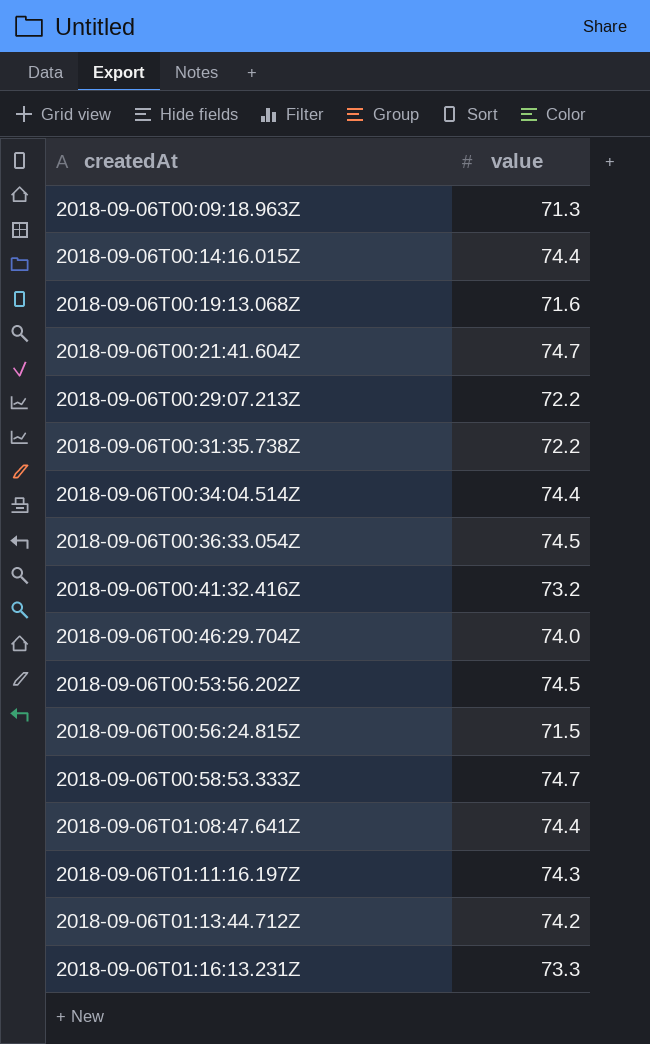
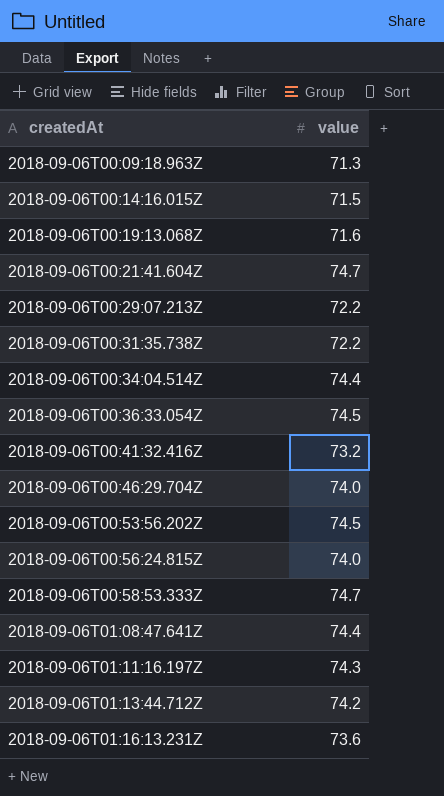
2018-09-06T00:14:16.015Z | value: 74.4 -> 71.5
2018-09-06T00:56:24.815Z | value: 71.5 -> 74.0
2018-09-06T01:16:13.231Z | value: 73.3 -> 73.6

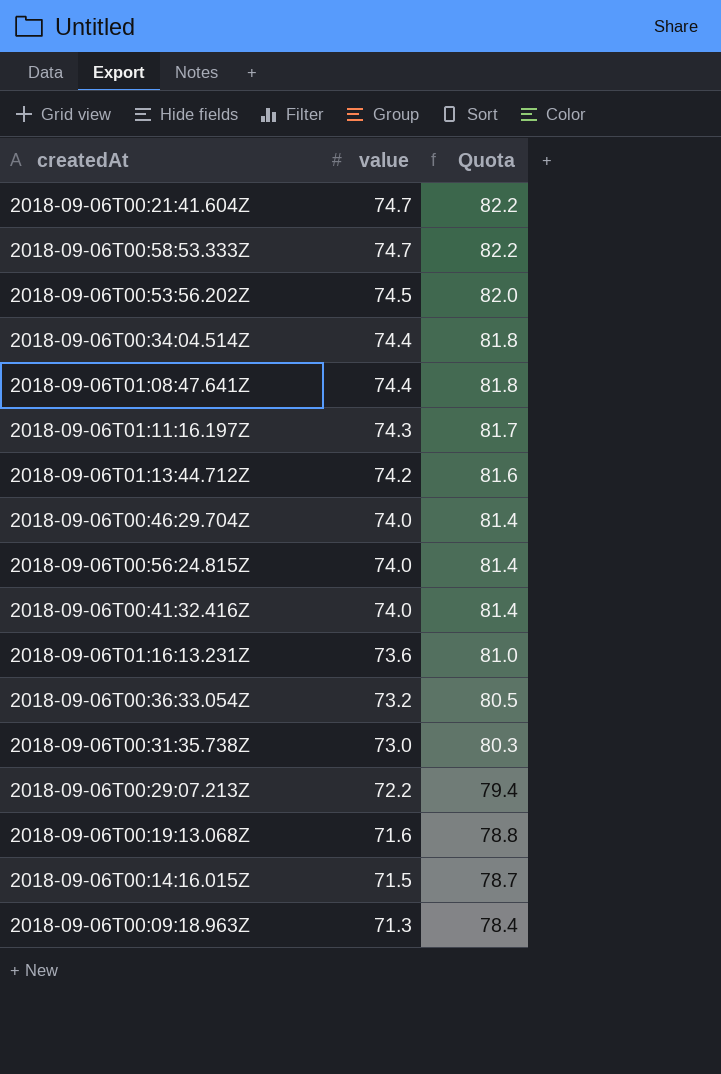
row order: createdAt ascending -> value descending
column Quota | formula: none -> [value] * 1.1
2018-09-06T00:41:32.416Z | value: 73.2 -> 74.0
2018-09-06T00:36:33.054Z | value: 74.5 -> 73.2
2018-09-06T00:31:35.738Z | value: 72.2 -> 73.0

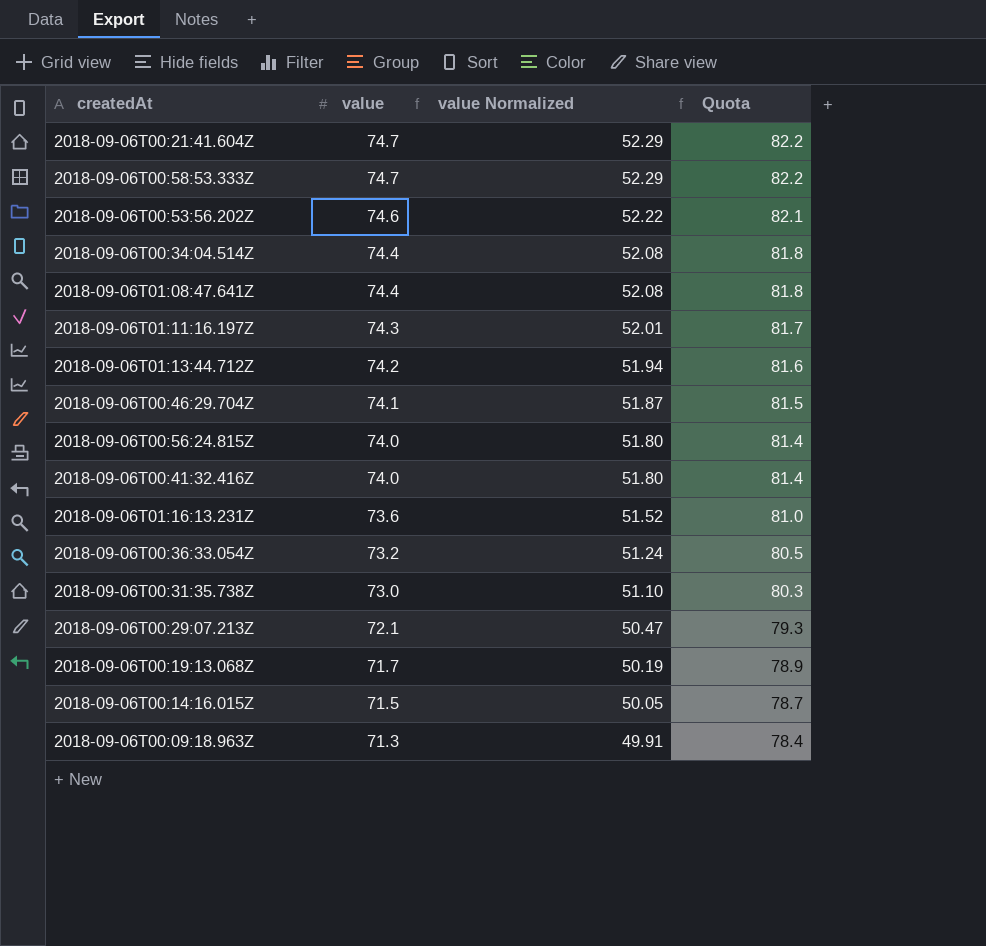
column value Normalized | formula: none -> [value] * 0.7
2018-09-06T00:53:56.202Z | value: 74.5 -> 74.6
2018-09-06T00:53:56.202Z | Quota: 82.0 -> 82.1
2018-09-06T00:46:29.704Z | value: 74.0 -> 74.1
2018-09-06T00:46:29.704Z | Quota: 81.4 -> 81.5
2018-09-06T00:29:07.213Z | value: 72.2 -> 72.1
2018-09-06T00:29:07.213Z | Quota: 79.4 -> 79.3
2018-09-06T00:19:13.068Z | value: 71.6 -> 71.7
2018-09-06T00:19:13.068Z | Quota: 78.8 -> 78.9

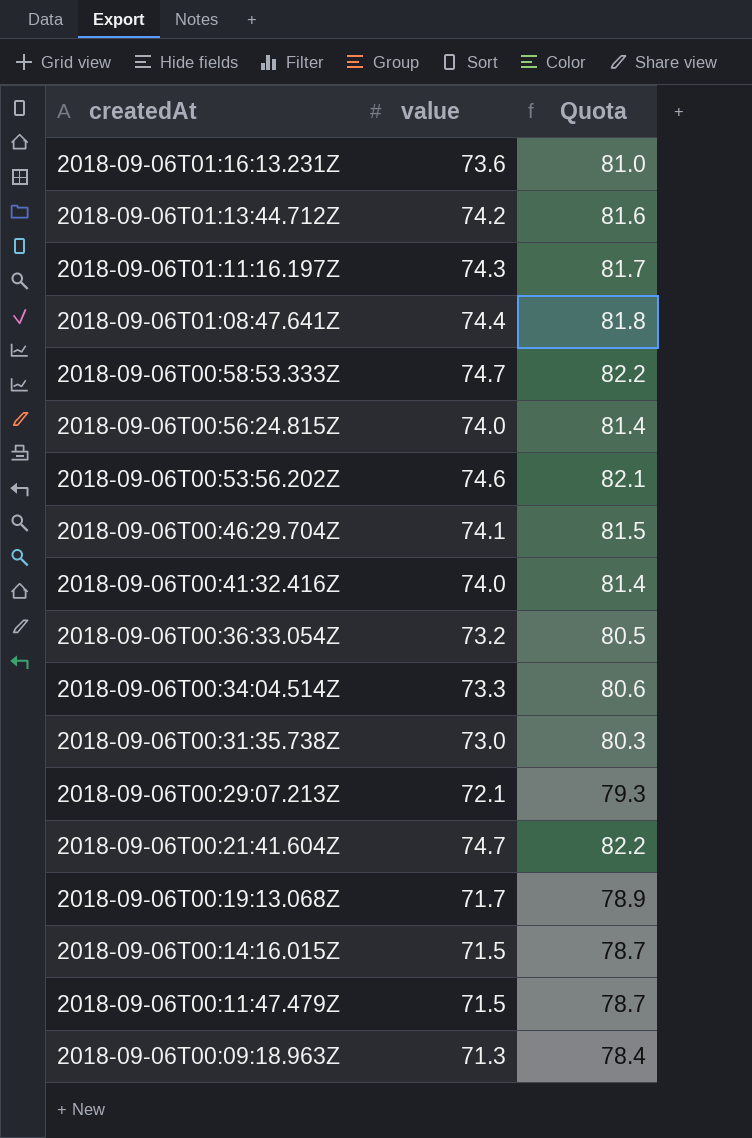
row order: value descending -> createdAt descending
column value Normalized | formula: [value] * 0.7 -> none
2018-09-06T00:34:04.514Z | value: 74.4 -> 73.3
2018-09-06T00:34:04.514Z | Quota: 81.8 -> 80.6
row 2018-09-06T00:11:47.479Z: none -> 71.5 | 78.7

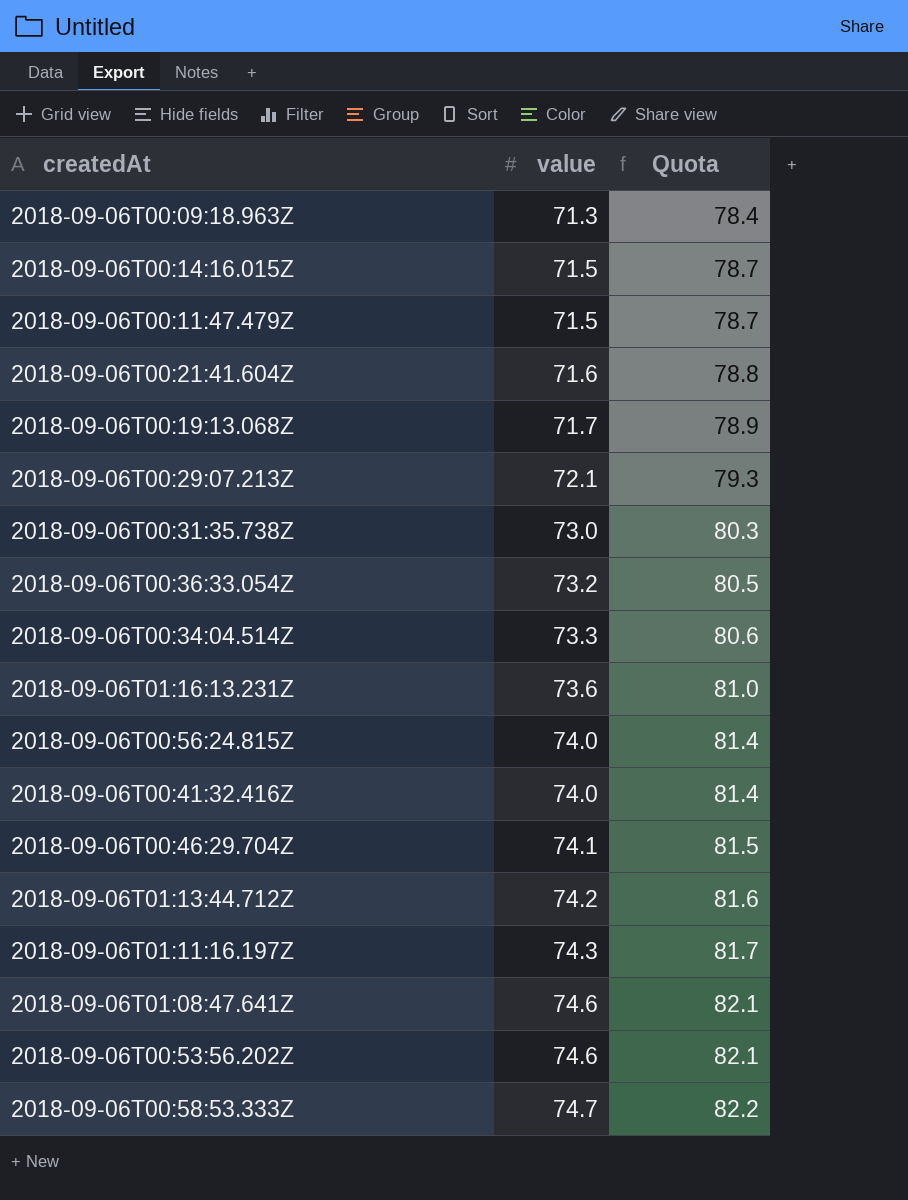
row order: createdAt descending -> value ascending
2018-09-06T00:21:41.604Z | value: 74.7 -> 71.6
2018-09-06T00:21:41.604Z | Quota: 82.2 -> 78.8
2018-09-06T01:08:47.641Z | value: 74.4 -> 74.6
2018-09-06T01:08:47.641Z | Quota: 81.8 -> 82.1

